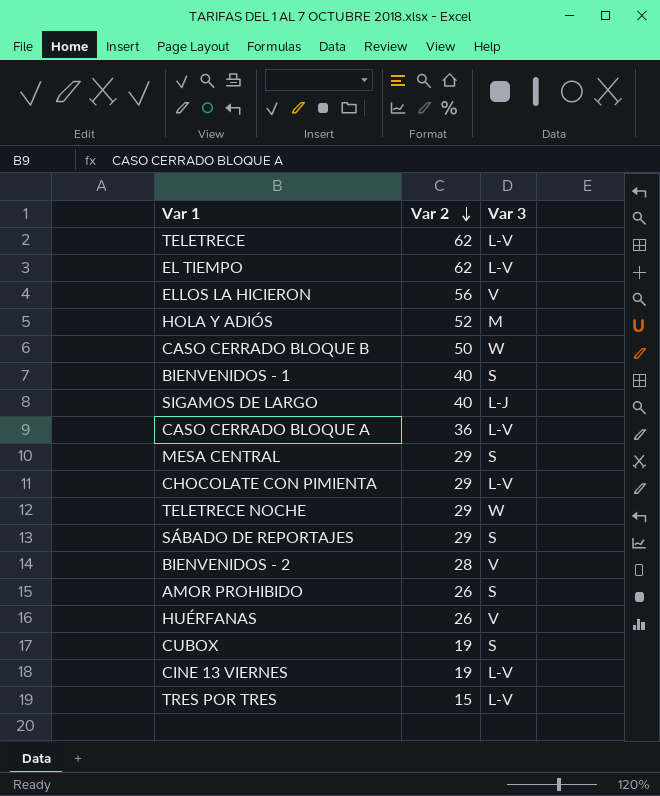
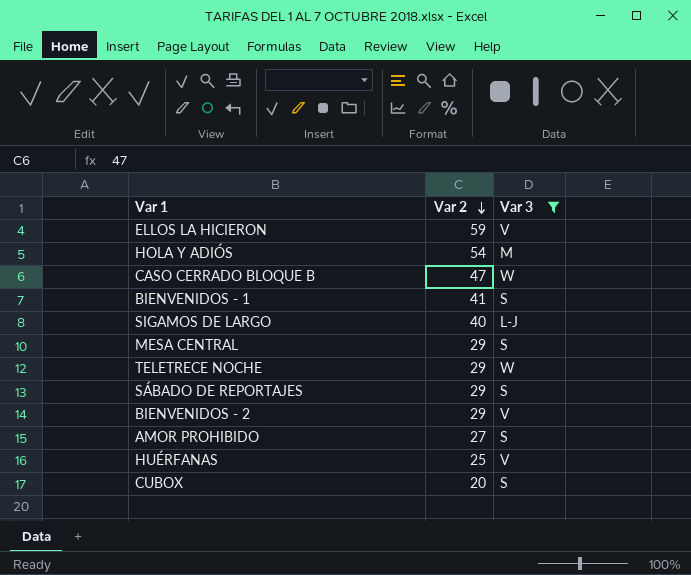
filter: none -> Var 3 != L-V
ELLOS LA HICIERON | Var 2: 56 -> 59
HOLA Y ADIÓS | Var 2: 52 -> 54
CASO CERRADO BLOQUE B | Var 2: 50 -> 47
BIENVENIDOS - 1 | Var 2: 40 -> 41
BIENVENIDOS - 2 | Var 2: 28 -> 29
AMOR PROHIBIDO | Var 2: 26 -> 27
HUÉRFANAS | Var 2: 26 -> 25
CUBOX | Var 2: 19 -> 20

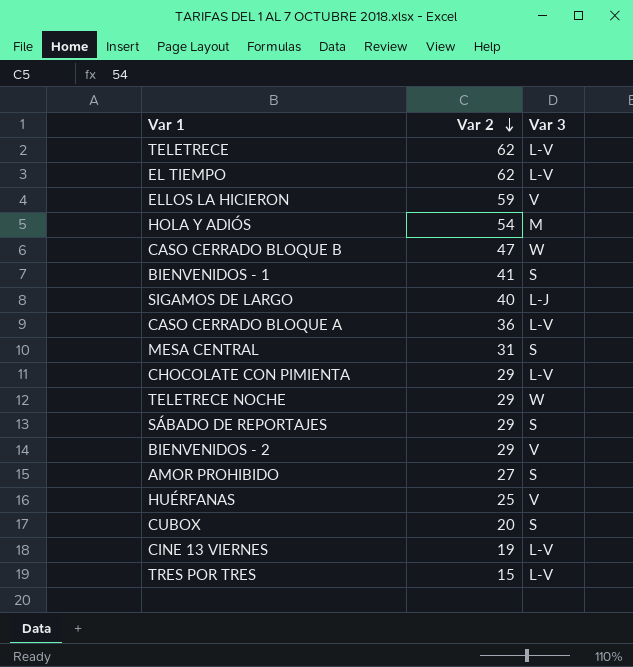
filter: Var 3 != L-V -> none
MESA CENTRAL | Var 2: 29 -> 31

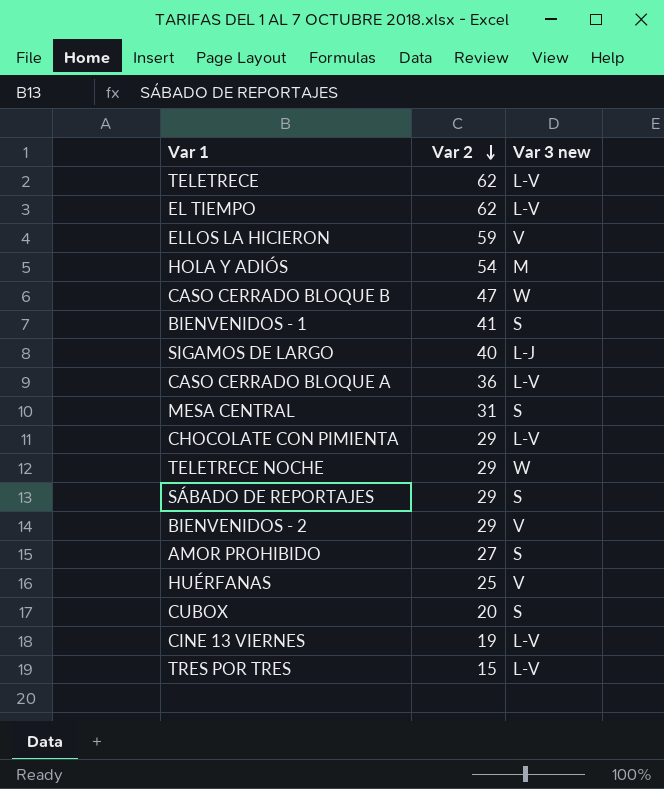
column name: Var 3 -> Var 3 new

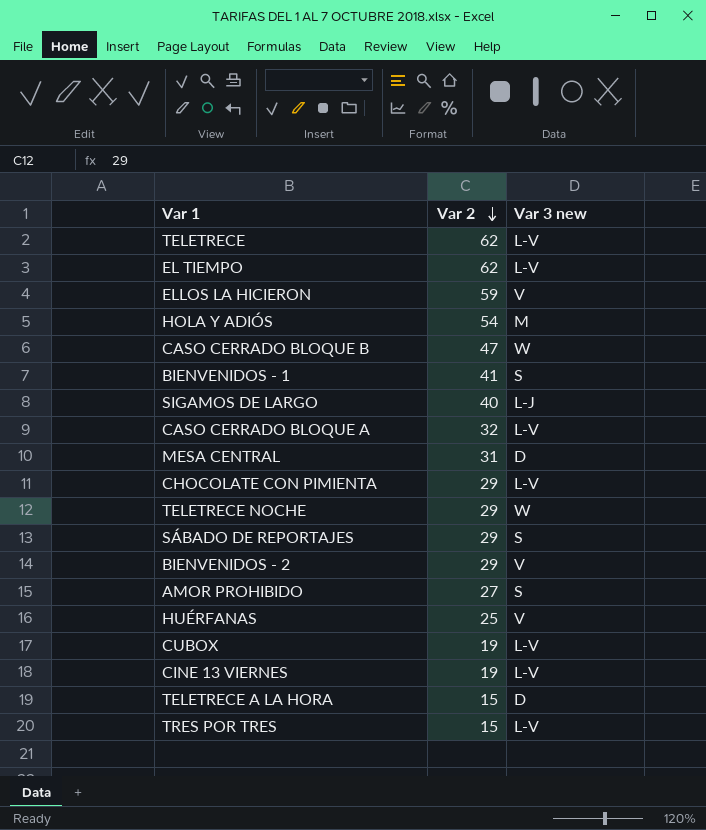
CASO CERRADO BLOQUE A | Var 2: 36 -> 32
MESA CENTRAL | Var 3 new: S -> D
CUBOX | Var 2: 20 -> 19
CUBOX | Var 3 new: S -> L-V
row TELETRECE A LA HORA: none -> 15 | D

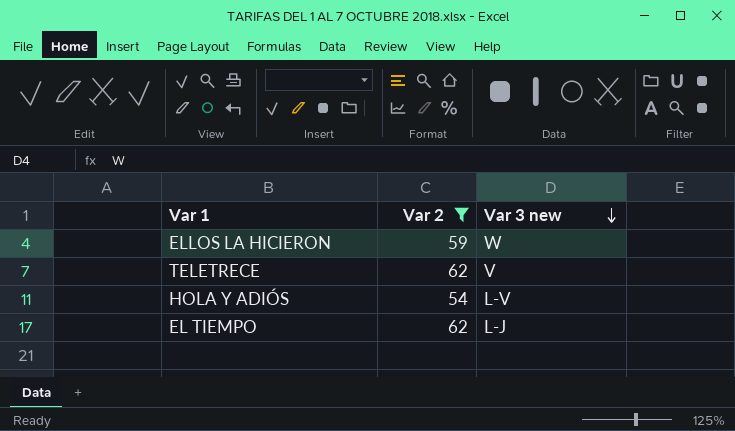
filter: none -> Var 2 >= 54
row order: Var 2 descending -> Var 3 new descending
ELLOS LA HICIERON | Var 3 new: V -> W
TELETRECE | Var 3 new: L-V -> V
HOLA Y ADIÓS | Var 3 new: M -> L-V
EL TIEMPO | Var 3 new: L-V -> L-J

